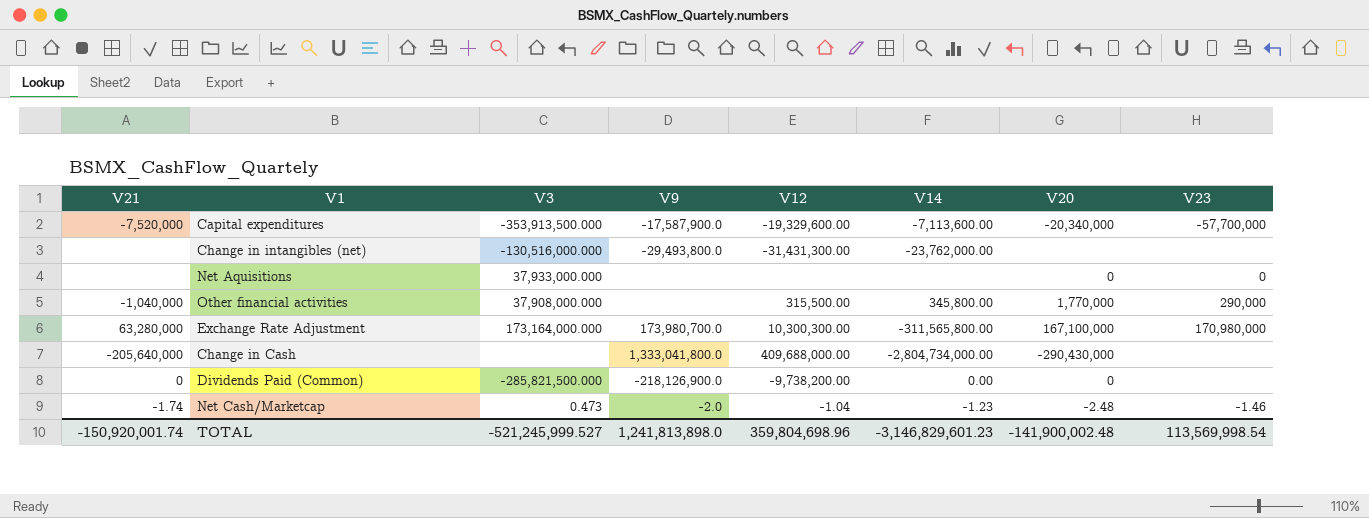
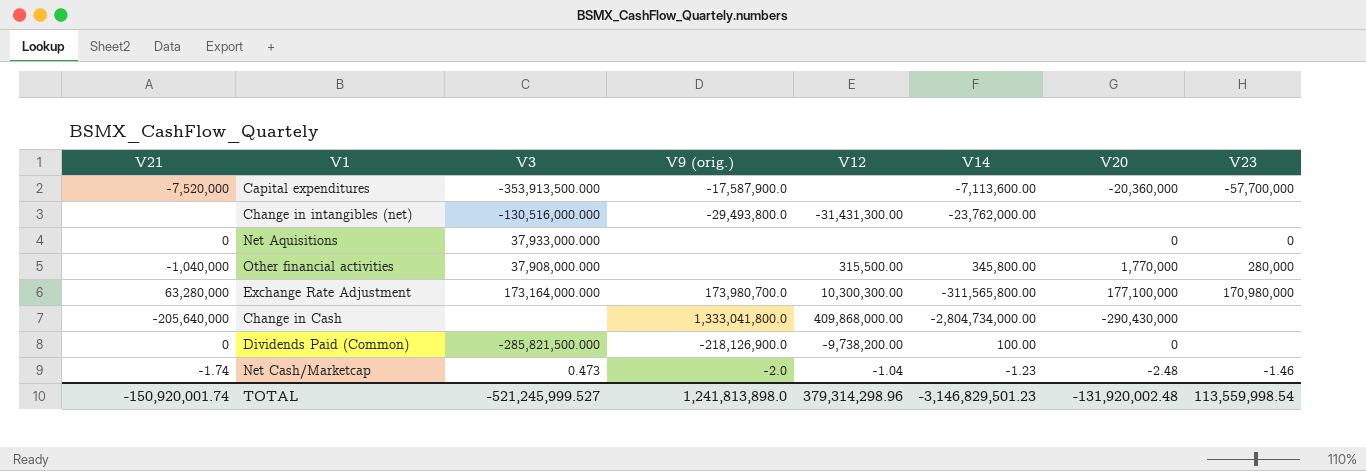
column name: V9 -> V9 (orig.)
Capital expenditures | V12: -19,329,600.00 -> none
Capital expenditures | V20: -20,340,000 -> -20,360,000
Net Aquisitions | V21: none -> 0
Other financial activities | V23: 290,000 -> 280,000
Exchange Rate Adjustment | V20: 167,100,000 -> 177,100,000
Change in Cash | V12: 409,688,000.00 -> 409,868,000.00
Dividends Paid (Common) | V14: 0.00 -> 100.00
TOTAL | V12: 359,804,698.96 -> 379,314,298.96
TOTAL | V14: -3,146,829,601.23 -> -3,146,829,501.23
TOTAL | V20: -141,900,002.48 -> -131,920,002.48
TOTAL | V23: 113,569,998.54 -> 113,559,998.54

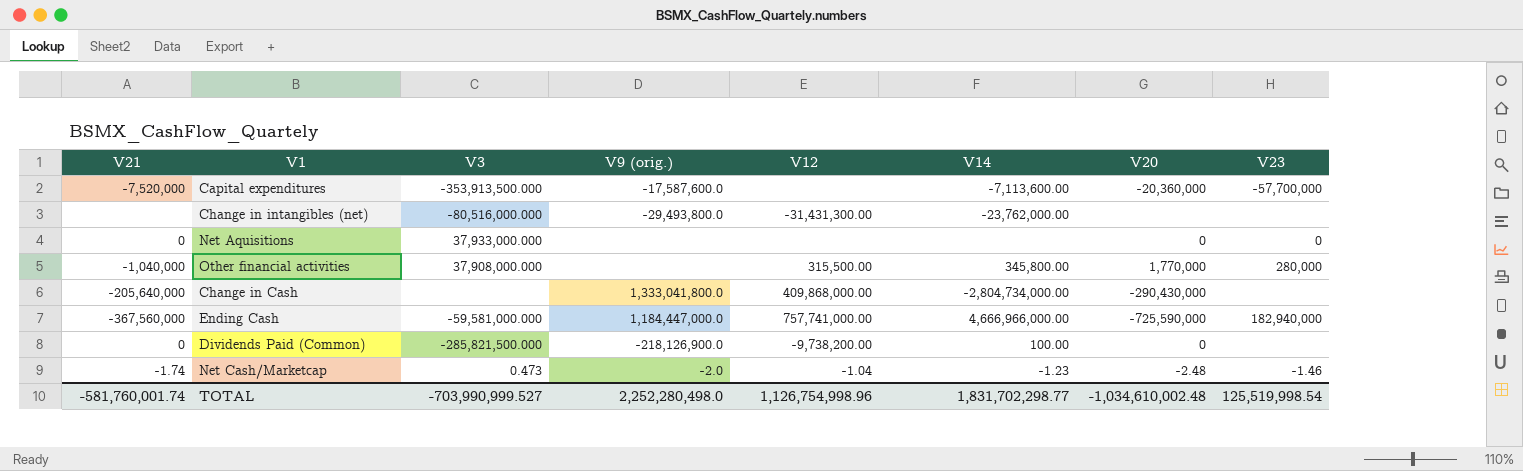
row Exchange Rate Adjustment: 63,280,000 | 173,164,000.000 | 173,980,700.0 | 10,300,300.00 | -311,565,800.00 | 177,100,000 | 170,980,000 -> none
Capital expenditures | V9 (orig.): -17,587,900.0 -> -17,587,600.0
Change in intangibles (net) | V3: -130,516,000.000 -> -80,516,000.000
row Ending Cash: none -> -367,560,000 | -59,581,000.000 | 1,184,447,000.0 | 757,741,000.00 | 4,666,966,000.00 | -725,590,000 | 182,940,000
TOTAL | V21: -150,920,001.74 -> -581,760,001.74
TOTAL | V3: -521,245,999.527 -> -703,990,999.527
TOTAL | V9 (orig.): 1,241,813,898.0 -> 2,252,280,498.0
TOTAL | V12: 379,314,298.96 -> 1,126,754,998.96
TOTAL | V14: -3,146,829,501.23 -> 1,831,702,298.77
TOTAL | V20: -131,920,002.48 -> -1,034,610,002.48
TOTAL | V23: 113,559,998.54 -> 125,519,998.54

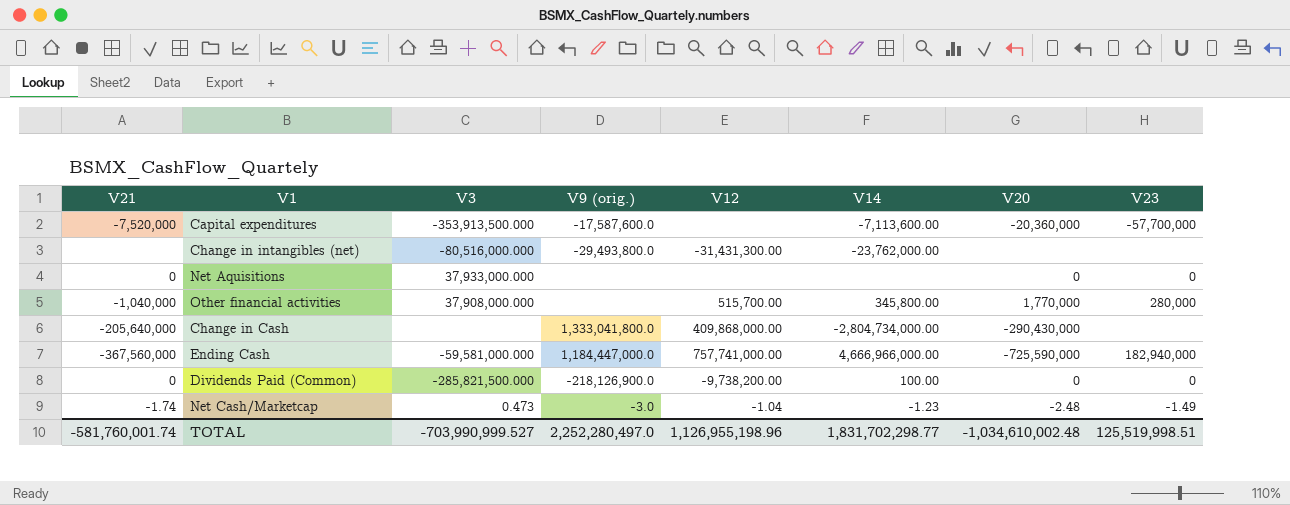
Other financial activities | V12: 315,500.00 -> 515,700.00
Dividends Paid (Common) | V23: none -> 0
Net Cash/Marketcap | V9 (orig.): -2.0 -> -3.0
Net Cash/Marketcap | V23: -1.46 -> -1.49
TOTAL | V9 (orig.): 2,252,280,498.0 -> 2,252,280,497.0
TOTAL | V12: 1,126,754,998.96 -> 1,126,955,198.96
TOTAL | V23: 125,519,998.54 -> 125,519,998.51

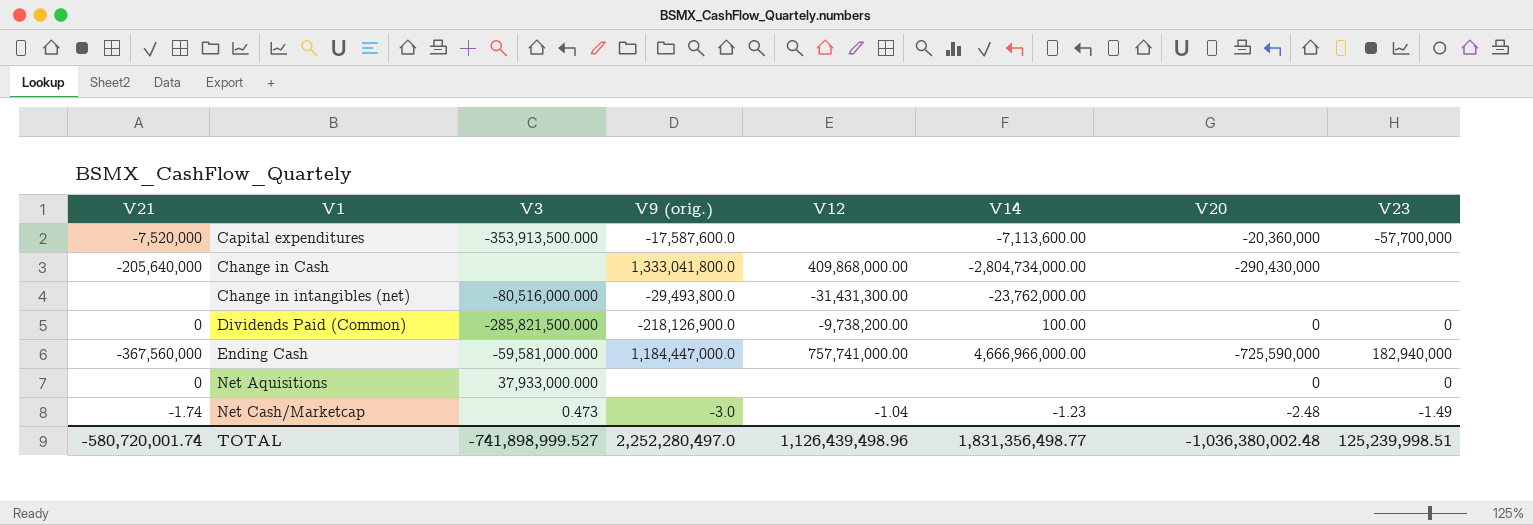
row order: none -> V1 ascending
row Other financial activities: -1,040,000 | 37,908,000.000 | none | 515,700.00 | 345,800.00 | 1,770,000 | 280,000 -> none
TOTAL | V21: -581,760,001.74 -> -580,720,001.74
TOTAL | V3: -703,990,999.527 -> -741,898,999.527
TOTAL | V12: 1,126,955,198.96 -> 1,126,439,498.96
TOTAL | V14: 1,831,702,298.77 -> 1,831,356,498.77
TOTAL | V20: -1,034,610,002.48 -> -1,036,380,002.48
TOTAL | V23: 125,519,998.51 -> 125,239,998.51

